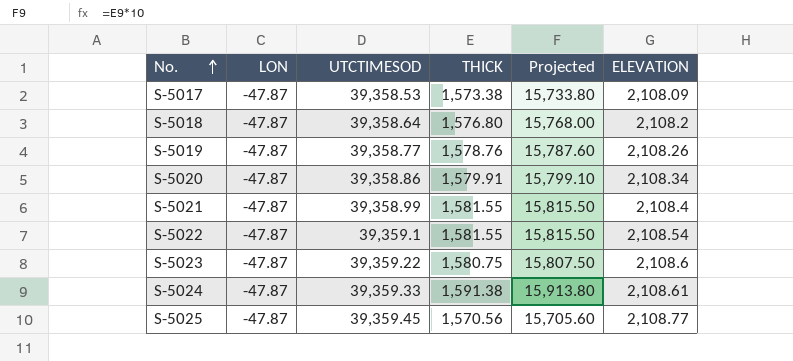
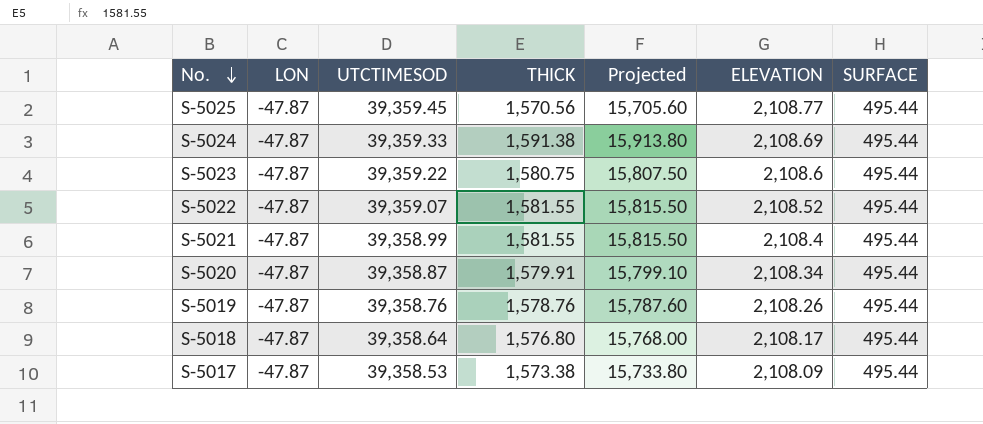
row order: No. ascending -> No. descending
column SURFACE | position: none -> 7
S-5024 | ELEVATION: 2,108.61 -> 2,108.69
S-5022 | UTCTIMESOD: 39,359.1 -> 39,359.07
S-5022 | ELEVATION: 2,108.54 -> 2,108.52
S-5020 | UTCTIMESOD: 39,358.86 -> 39,358.87
S-5019 | UTCTIMESOD: 39,358.77 -> 39,358.76
S-5018 | ELEVATION: 2,108.2 -> 2,108.17

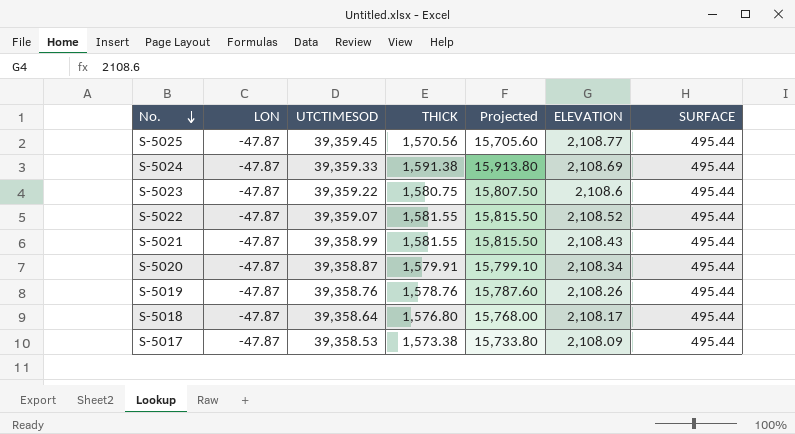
S-5021 | ELEVATION: 2,108.4 -> 2,108.43

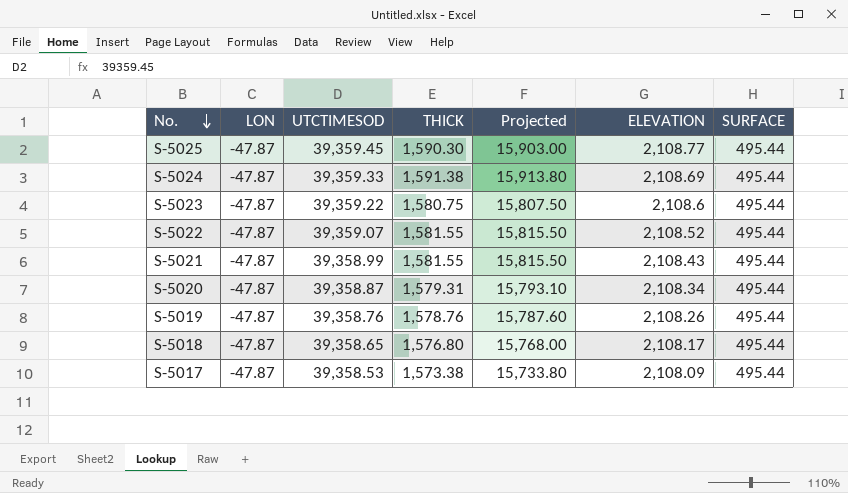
S-5025 | THICK: 1,570.56 -> 1,590.30
S-5025 | Projected: 15,705.60 -> 15,903.00
S-5020 | THICK: 1,579.91 -> 1,579.31
S-5020 | Projected: 15,799.10 -> 15,793.10
S-5018 | UTCTIMESOD: 39,358.64 -> 39,358.65

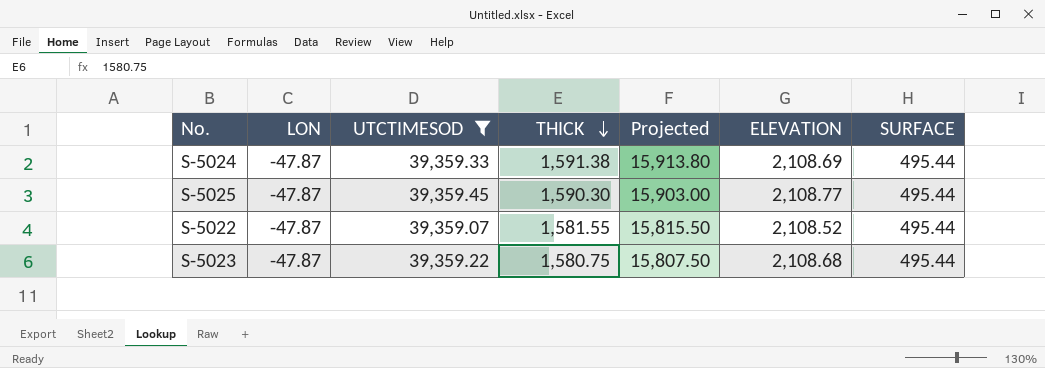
filter: none -> UTCTIMESOD >= 39,359.07
row order: No. descending -> THICK descending
S-5023 | ELEVATION: 2,108.6 -> 2,108.68

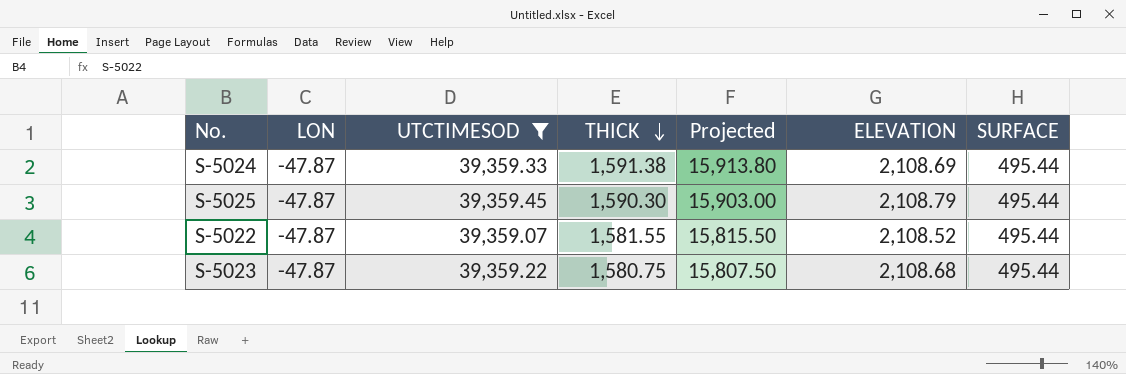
S-5025 | ELEVATION: 2,108.77 -> 2,108.79

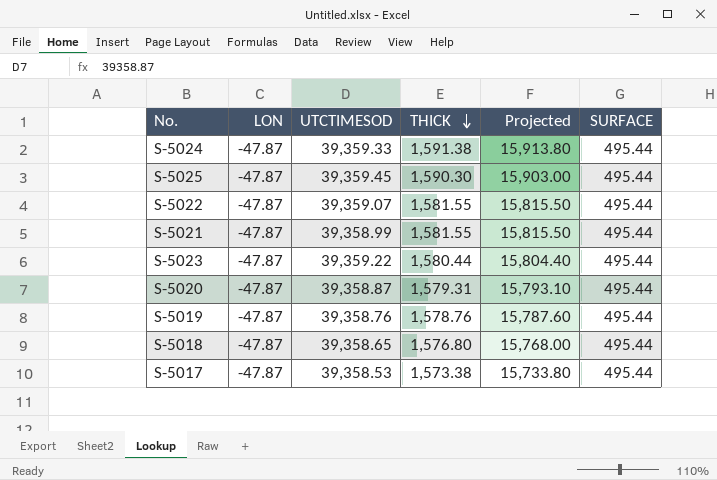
filter: UTCTIMESOD >= 39,359.07 -> none
column ELEVATION | position: 6 -> none
S-5023 | THICK: 1,580.75 -> 1,580.44
S-5023 | Projected: 15,807.50 -> 15,804.40

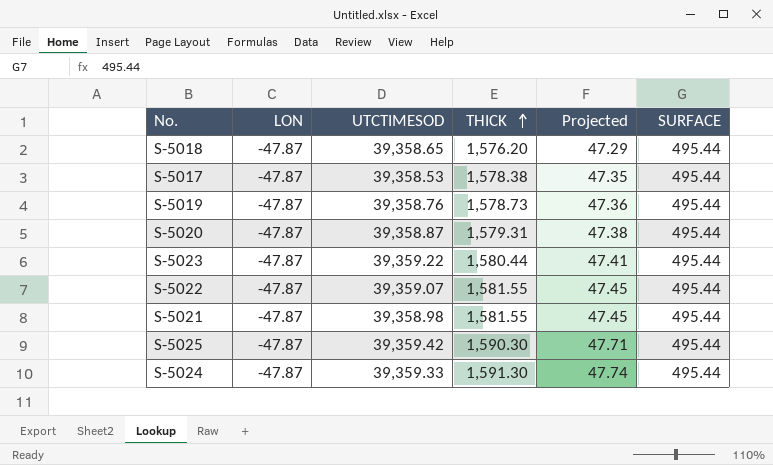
row order: THICK descending -> THICK ascending
column Projected | formula: [THICK] * 10 -> [THICK] * 0.03
S-5018 | THICK: 1,576.80 -> 1,576.20
S-5017 | THICK: 1,573.38 -> 1,578.38
S-5019 | THICK: 1,578.76 -> 1,578.73
S-5021 | UTCTIMESOD: 39,358.99 -> 39,358.98
S-5025 | UTCTIMESOD: 39,359.45 -> 39,359.42
S-5024 | THICK: 1,591.38 -> 1,591.30

